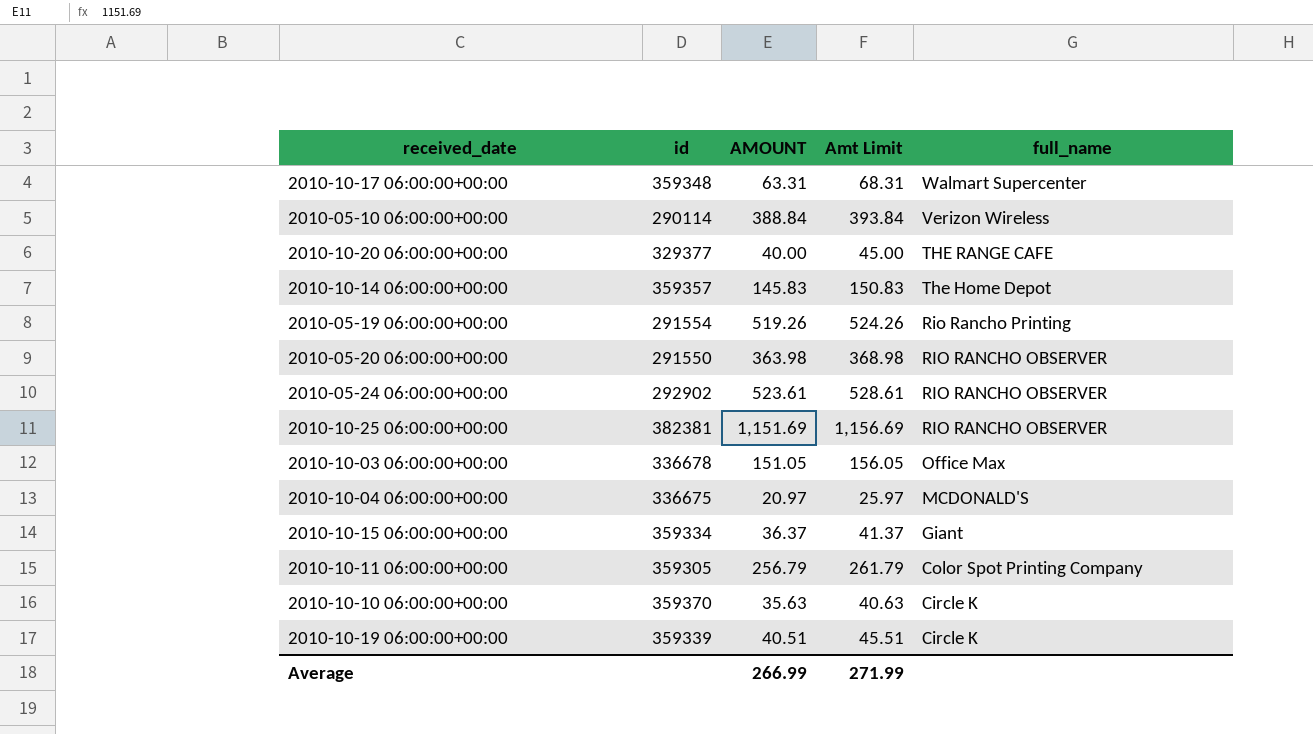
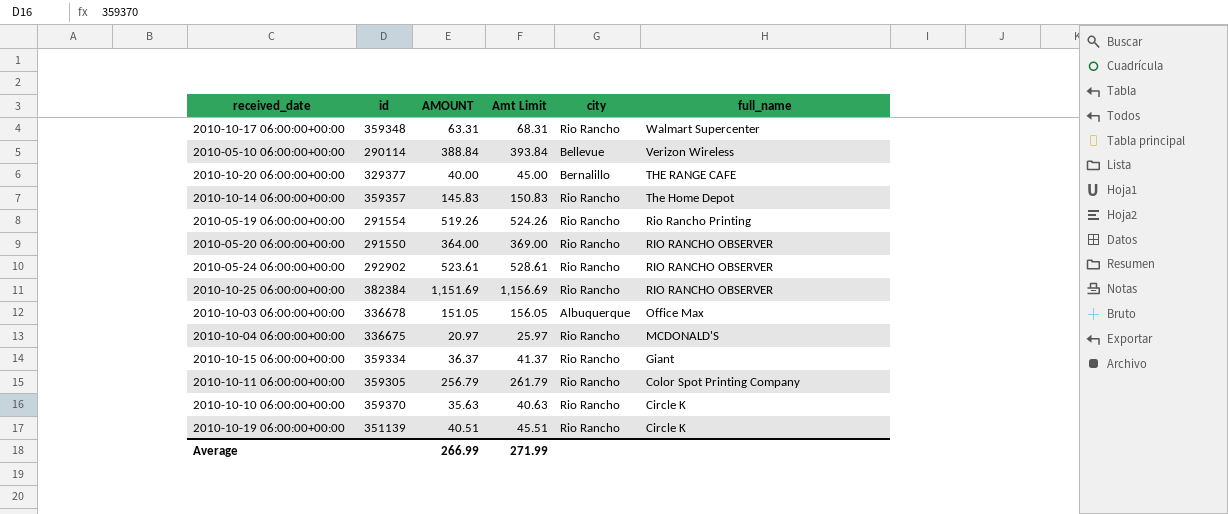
column city | position: none -> 5
2010-05-20 06:00:00+00:00 | AMOUNT: 363.98 -> 364.00
2010-05-20 06:00:00+00:00 | Amt Limit: 368.98 -> 369.00
2010-10-25 06:00:00+00:00 | id: 382381 -> 382384
2010-10-19 06:00:00+00:00 | id: 359339 -> 351139

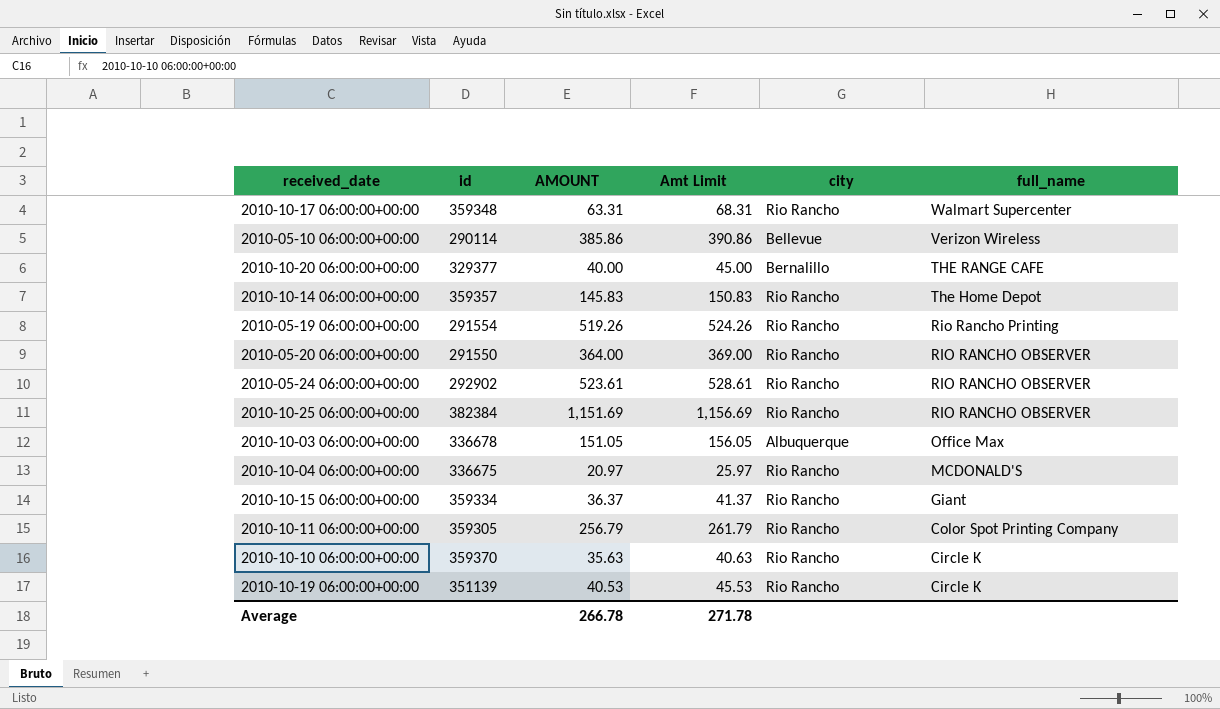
2010-05-10 06:00:00+00:00 | AMOUNT: 388.84 -> 385.86
2010-05-10 06:00:00+00:00 | Amt Limit: 393.84 -> 390.86
2010-10-19 06:00:00+00:00 | AMOUNT: 40.51 -> 40.53
2010-10-19 06:00:00+00:00 | Amt Limit: 45.51 -> 45.53
Average | AMOUNT: 266.99 -> 266.78
Average | Amt Limit: 271.99 -> 271.78

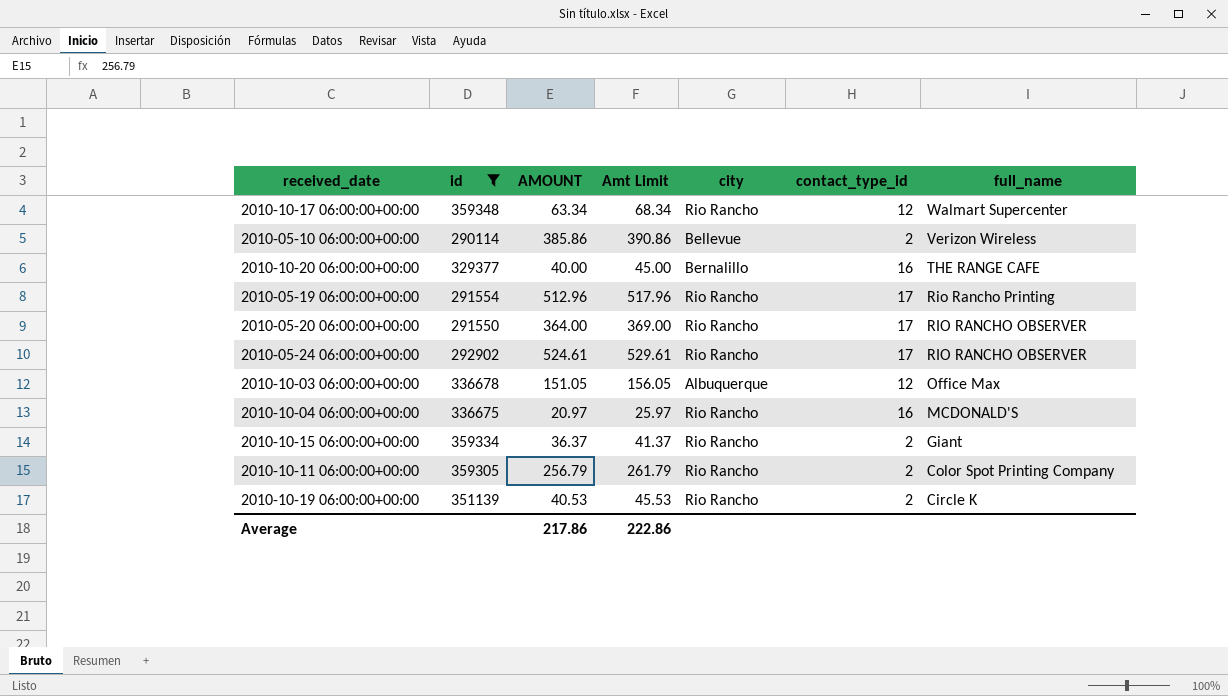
filter: none -> id <= 359348
column contact_type_id | position: none -> 6
2010-10-17 06:00:00+00:00 | AMOUNT: 63.31 -> 63.34
2010-10-17 06:00:00+00:00 | Amt Limit: 68.31 -> 68.34
2010-05-19 06:00:00+00:00 | AMOUNT: 519.26 -> 512.96
2010-05-19 06:00:00+00:00 | Amt Limit: 524.26 -> 517.96
2010-05-24 06:00:00+00:00 | AMOUNT: 523.61 -> 524.61
2010-05-24 06:00:00+00:00 | Amt Limit: 528.61 -> 529.61
Average | AMOUNT: 266.78 -> 217.86
Average | Amt Limit: 271.78 -> 222.86

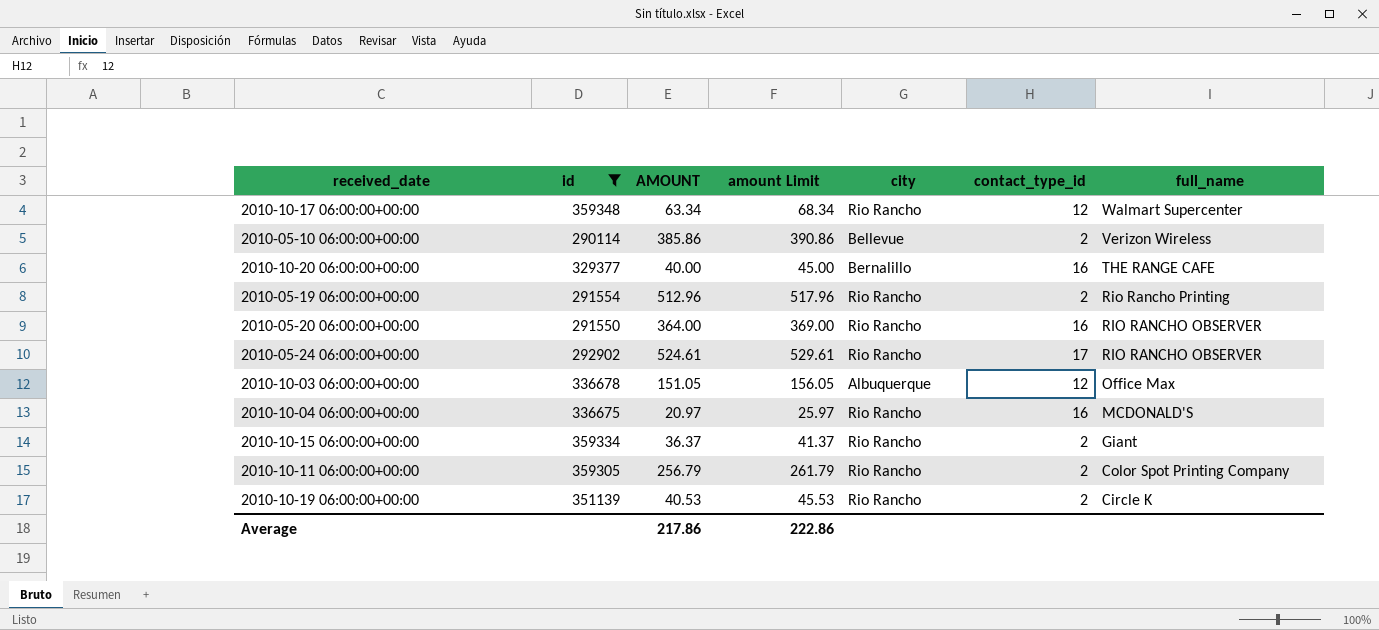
column name: Amt Limit -> amount Limit
2010-05-19 06:00:00+00:00 | contact_type_id: 17 -> 2
2010-05-20 06:00:00+00:00 | contact_type_id: 17 -> 16

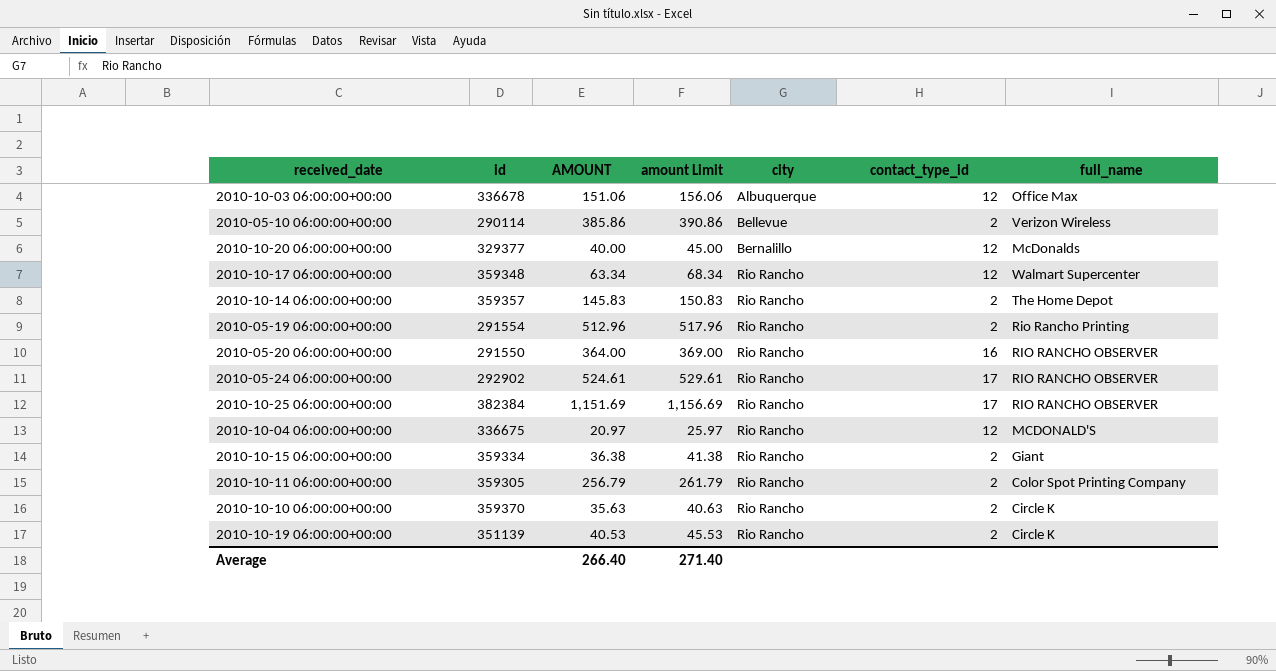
filter: id <= 359348 -> none
row order: full_name descending -> city ascending
2010-10-03 06:00:00+00:00 | AMOUNT: 151.05 -> 151.06
2010-10-03 06:00:00+00:00 | amount Limit: 156.05 -> 156.06
2010-10-20 06:00:00+00:00 | contact_type_id: 16 -> 12
2010-10-20 06:00:00+00:00 | full_name: THE RANGE CAFE -> McDonalds
2010-10-04 06:00:00+00:00 | contact_type_id: 16 -> 12
2010-10-15 06:00:00+00:00 | AMOUNT: 36.37 -> 36.38
2010-10-15 06:00:00+00:00 | amount Limit: 41.37 -> 41.38
Average | AMOUNT: 217.86 -> 266.40
Average | amount Limit: 222.86 -> 271.40

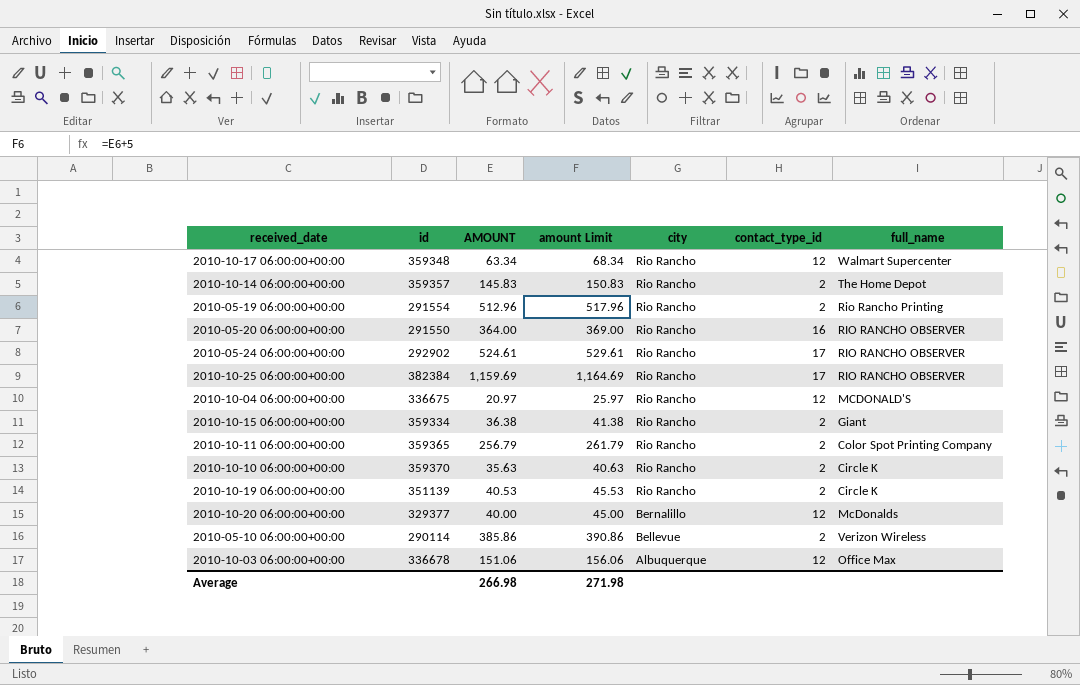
row order: city ascending -> city descending
2010-10-25 06:00:00+00:00 | AMOUNT: 1,151.69 -> 1,159.69
2010-10-25 06:00:00+00:00 | amount Limit: 1,156.69 -> 1,164.69
2010-10-11 06:00:00+00:00 | id: 359305 -> 359365
Average | AMOUNT: 266.40 -> 266.98
Average | amount Limit: 271.40 -> 271.98

